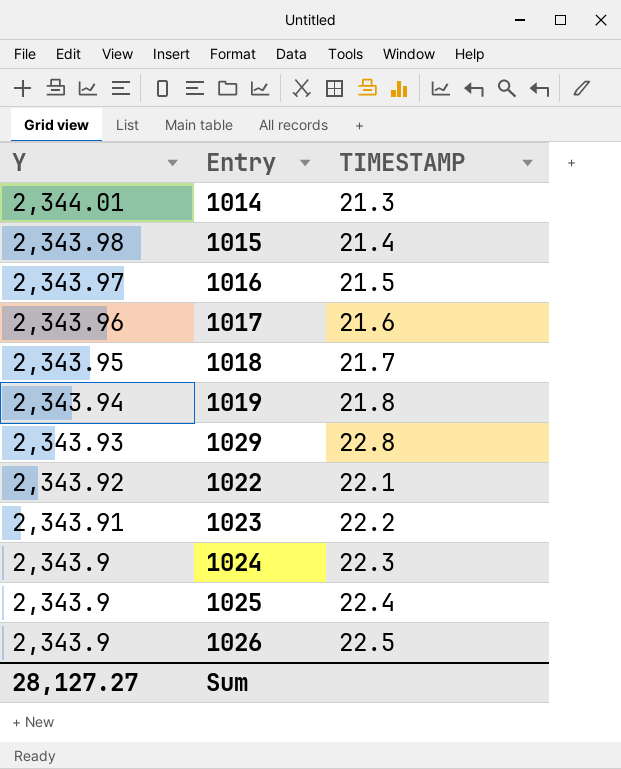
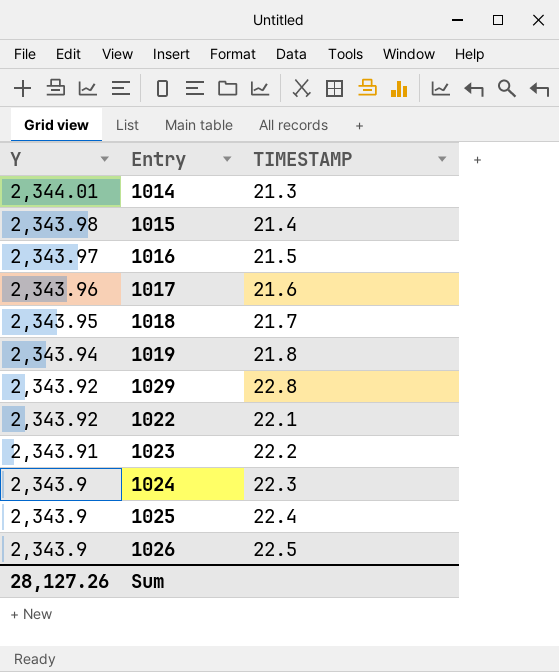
1029 | Y: 2,343.93 -> 2,343.92
Sum | Y: 28,127.27 -> 28,127.26

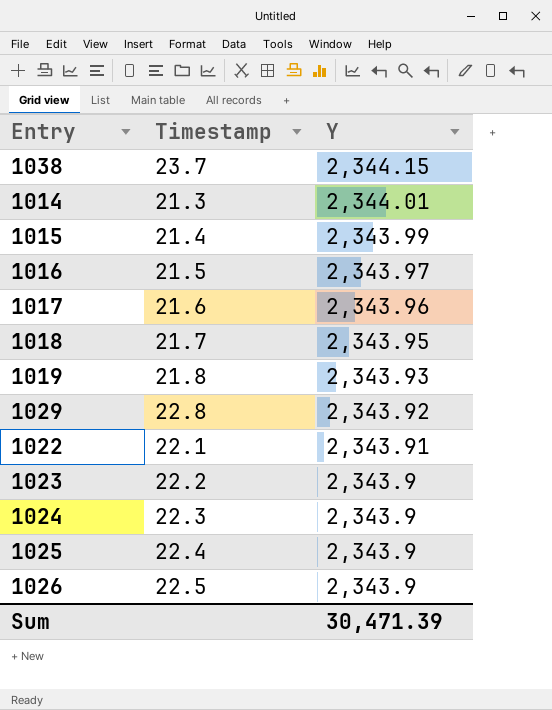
column name: TIMESTAMP -> Timestamp
column Y | position: 1 -> 3
row 1038: none -> 23.7 | 2,344.15
1015 | Y: 2,343.98 -> 2,343.99
1019 | Y: 2,343.94 -> 2,343.93
1022 | Y: 2,343.92 -> 2,343.91
1023 | Y: 2,343.91 -> 2,343.9
Sum | Y: 28,127.26 -> 30,471.39

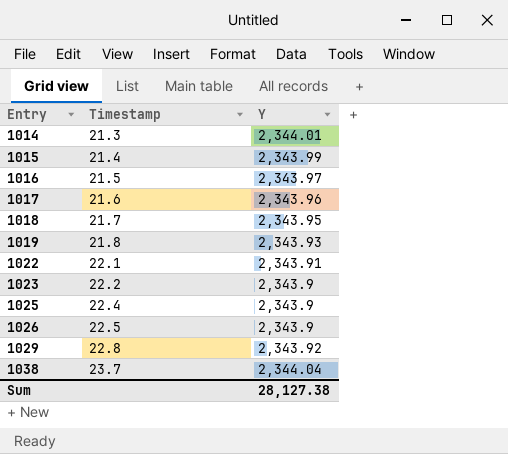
row order: Y descending -> Entry ascending
row 1024: 22.3 | 2,343.9 -> none
1038 | Y: 2,344.15 -> 2,344.04
Sum | Y: 30,471.39 -> 28,127.38

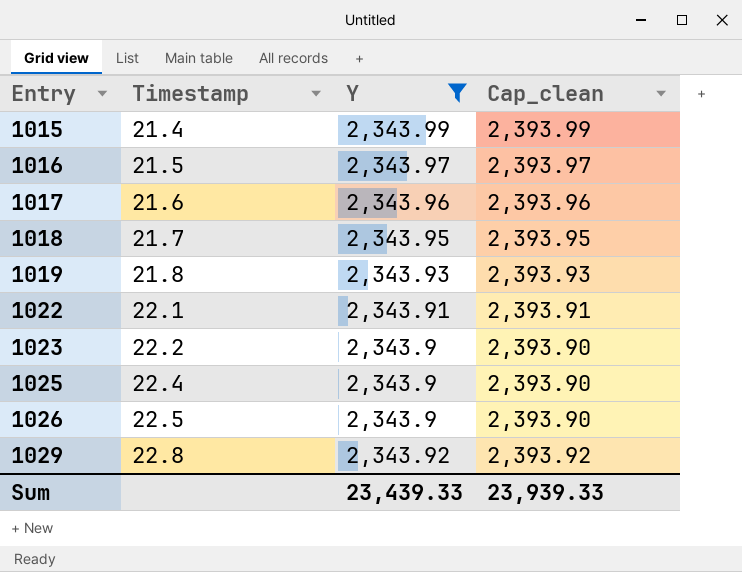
filter: none -> Y <= 2,343.99
column Cap_clean | formula: none -> [Y] + 50
Sum | Y: 28,127.38 -> 23,439.33

